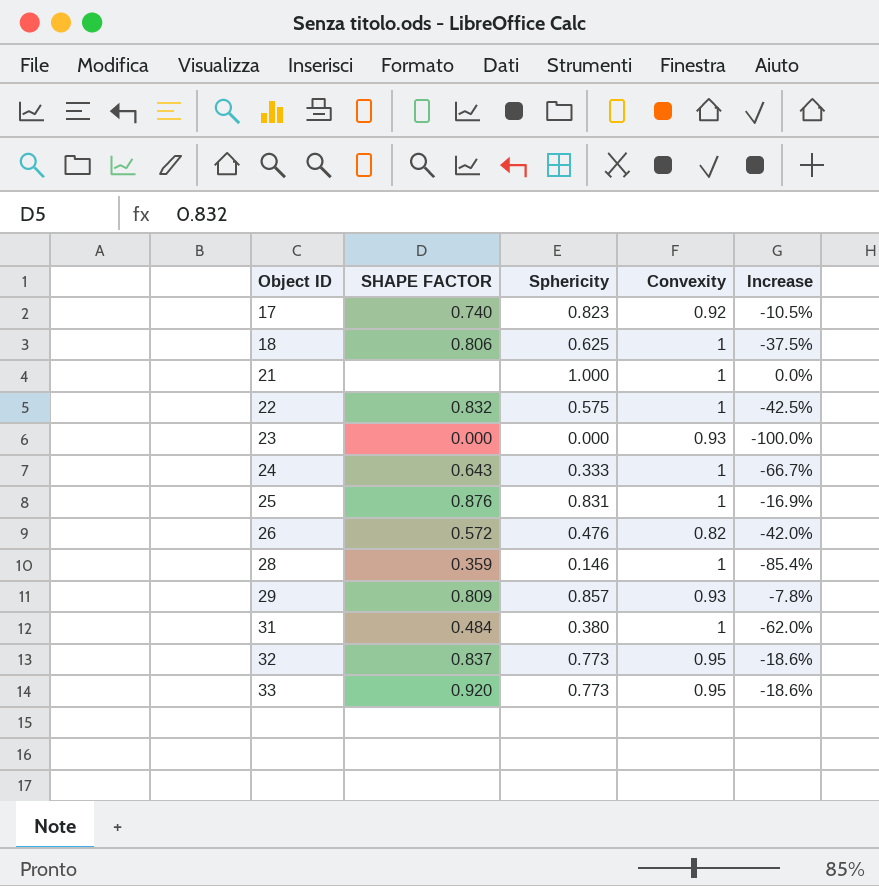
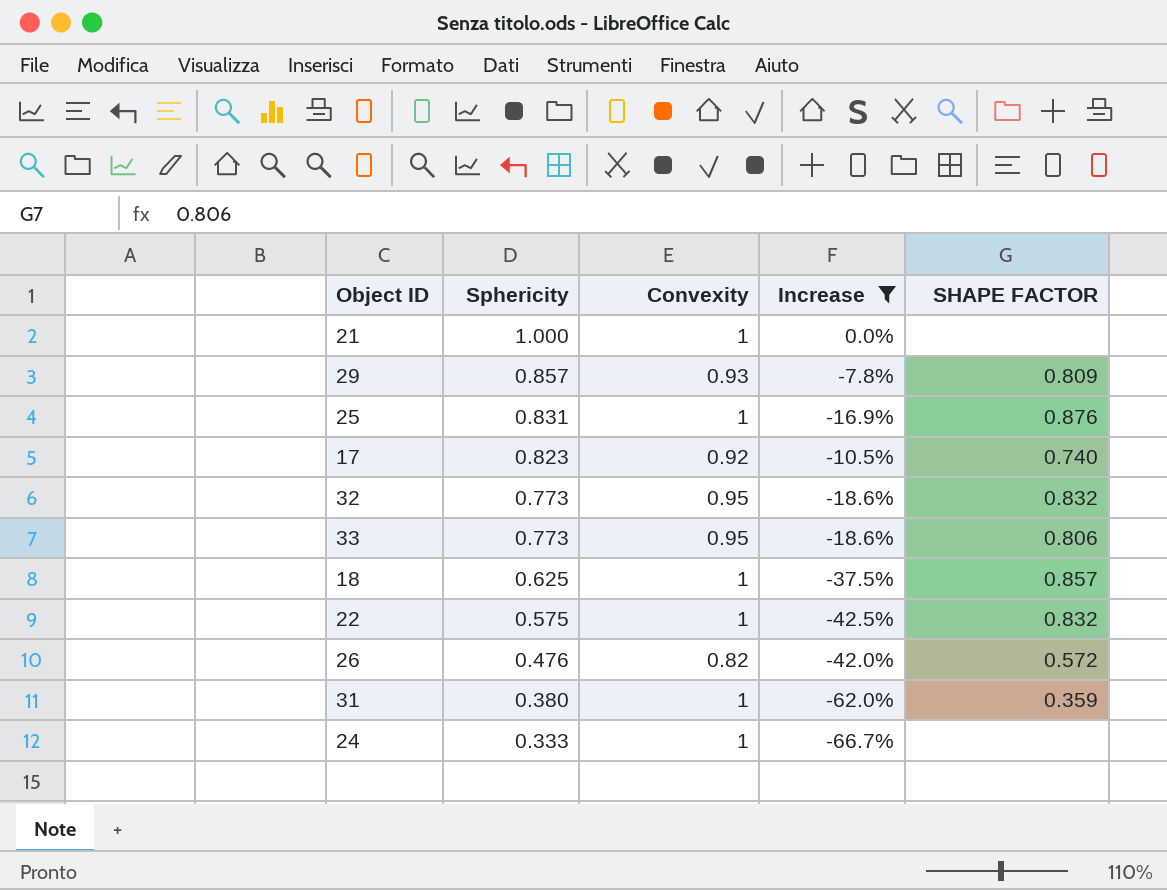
filter: none -> Increase >= -66.7%
row order: Object ID ascending -> Sphericity descending
column SHAPE FACTOR | position: 2 -> 5
32 | SHAPE FACTOR: 0.837 -> 0.832
33 | SHAPE FACTOR: 0.920 -> 0.806
18 | SHAPE FACTOR: 0.806 -> 0.857
31 | SHAPE FACTOR: 0.484 -> 0.359
24 | SHAPE FACTOR: 0.643 -> none

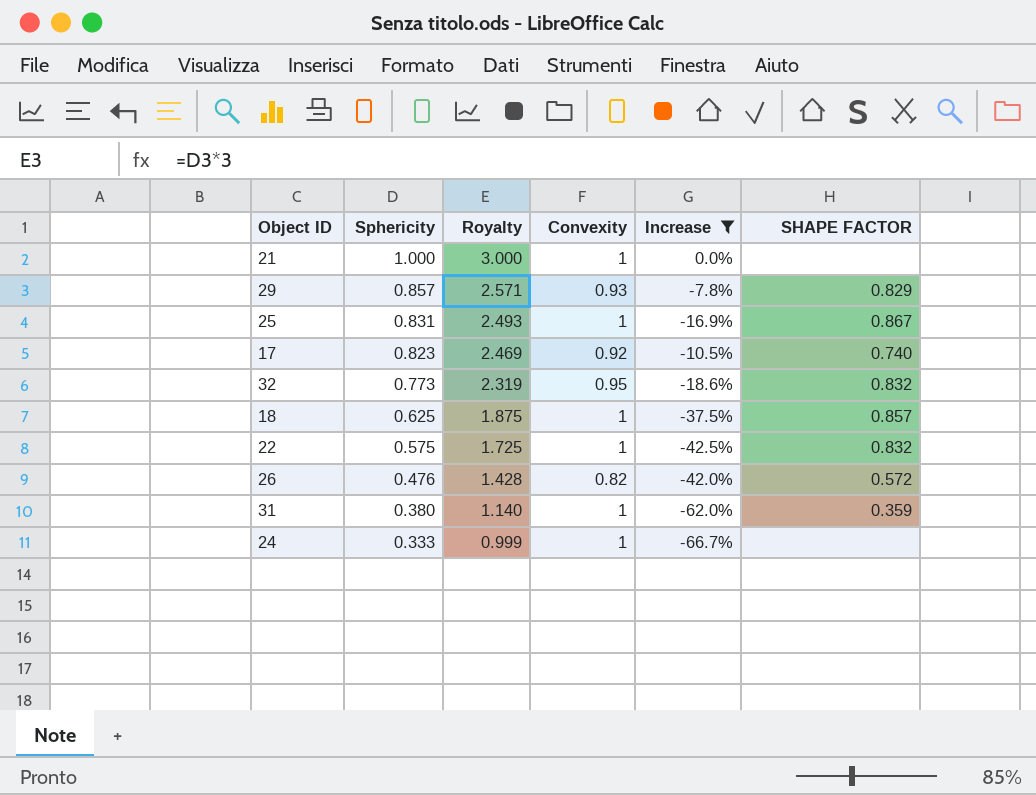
column Royalty | formula: none -> [Sphericity] * 3
row 33: 0.773 | 0.95 | -18.6% | 0.806 -> none
29 | SHAPE FACTOR: 0.809 -> 0.829
25 | SHAPE FACTOR: 0.876 -> 0.867

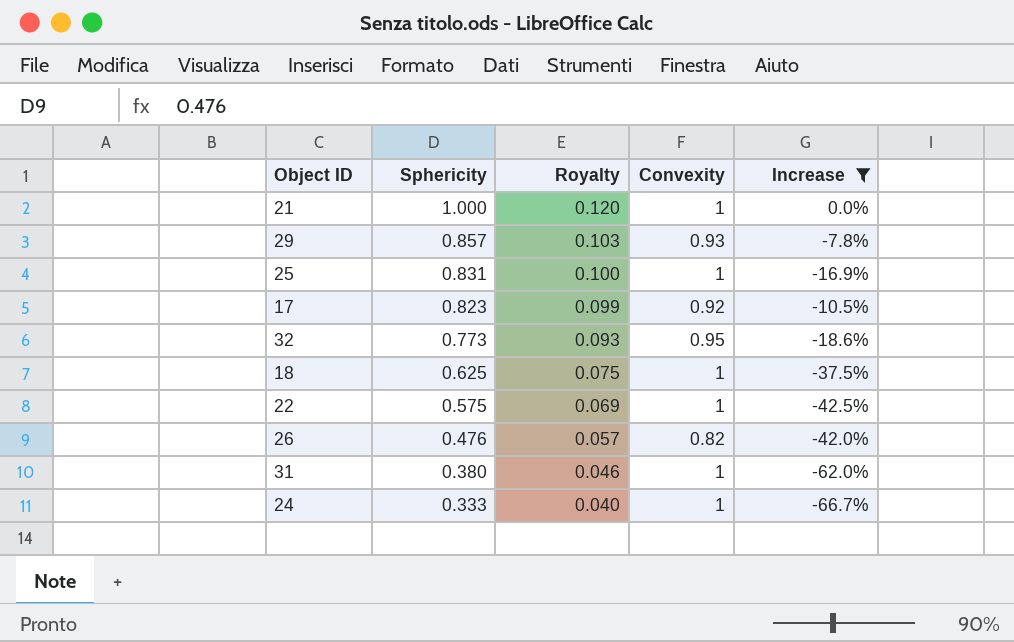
column SHAPE FACTOR | position: 6 -> none
column Royalty | formula: [Sphericity] * 3 -> [Sphericity] * 0.12

